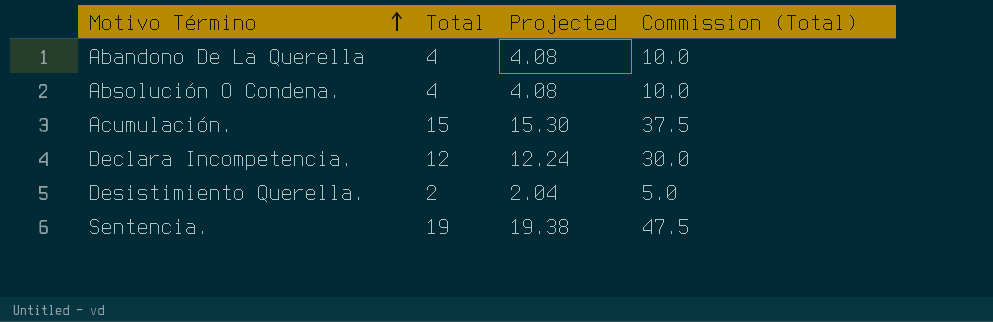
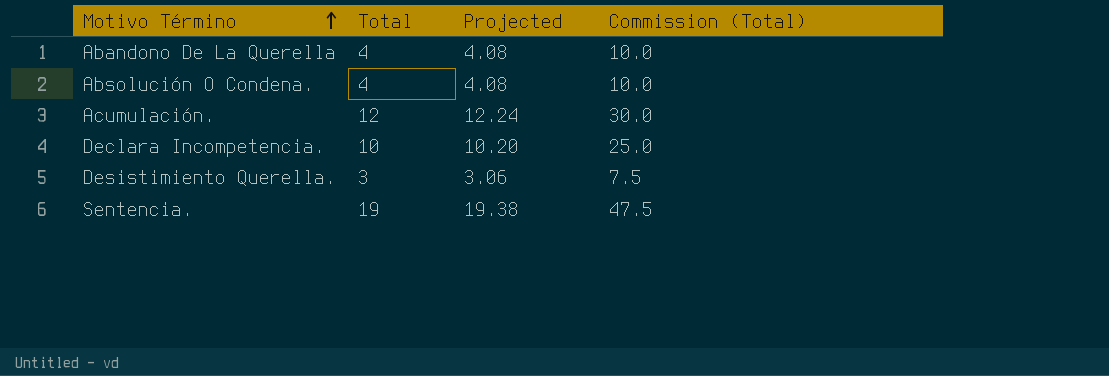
Acumulación. | Total: 15 -> 12
Acumulación. | Projected: 15.30 -> 12.24
Acumulación. | Commission (Total): 37.5 -> 30.0
Declara Incompetencia. | Total: 12 -> 10
Declara Incompetencia. | Projected: 12.24 -> 10.20
Declara Incompetencia. | Commission (Total): 30.0 -> 25.0
Desistimiento Querella. | Total: 2 -> 3
Desistimiento Querella. | Projected: 2.04 -> 3.06
Desistimiento Querella. | Commission (Total): 5.0 -> 7.5

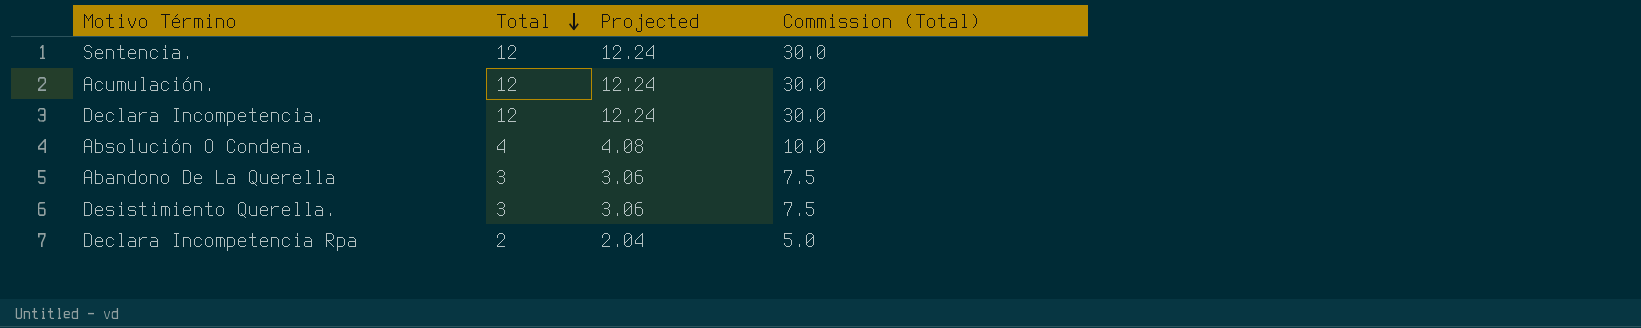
row order: Motivo Término ascending -> Total descending
Sentencia. | Total: 19 -> 12
Sentencia. | Projected: 19.38 -> 12.24
Sentencia. | Commission (Total): 47.5 -> 30.0
Declara Incompetencia. | Total: 10 -> 12
Declara Incompetencia. | Projected: 10.20 -> 12.24
Declara Incompetencia. | Commission (Total): 25.0 -> 30.0
Abandono De La Querella | Total: 4 -> 3
Abandono De La Querella | Projected: 4.08 -> 3.06
Abandono De La Querella | Commission (Total): 10.0 -> 7.5
row Declara Incompetencia Rpa: none -> 2 | 2.04 | 5.0

